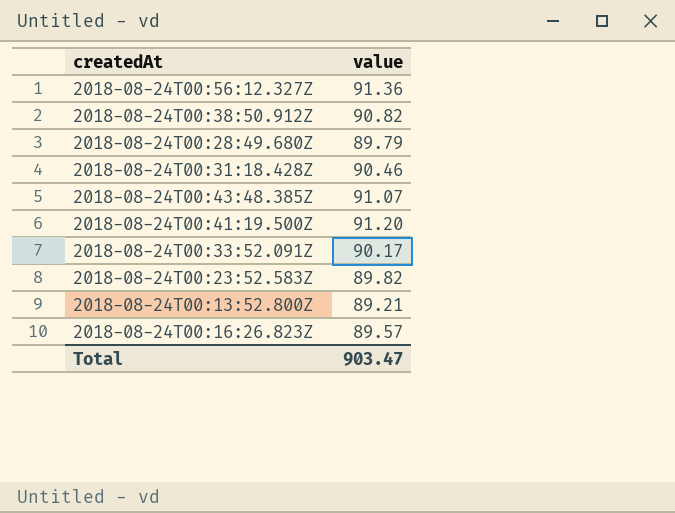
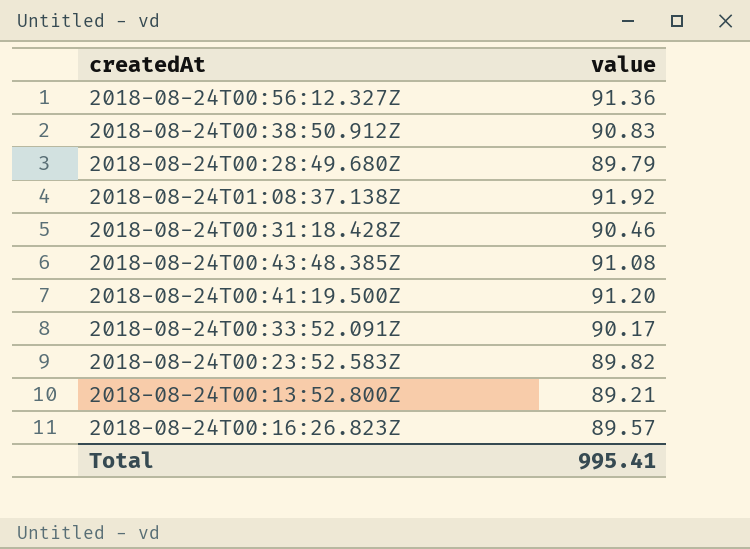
2018-08-24T00:38:50.912Z | value: 90.82 -> 90.83
row 2018-08-24T01:08:37.138Z: none -> 91.92
2018-08-24T00:43:48.385Z | value: 91.07 -> 91.08
Total | value: 903.47 -> 995.41

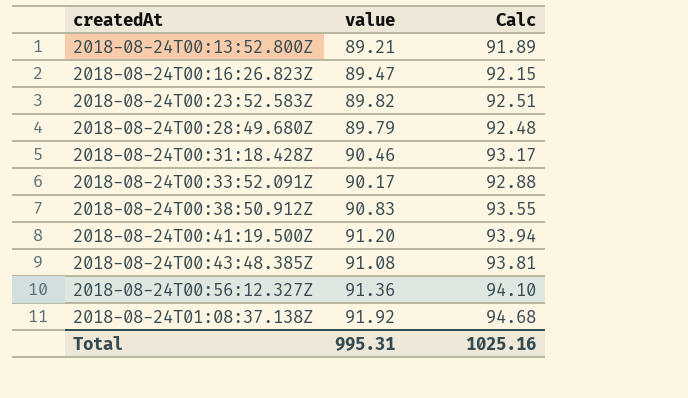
row order: none -> createdAt ascending
column Calc | formula: none -> [value] * 1.03
2018-08-24T00:16:26.823Z | value: 89.57 -> 89.47
Total | value: 995.41 -> 995.31

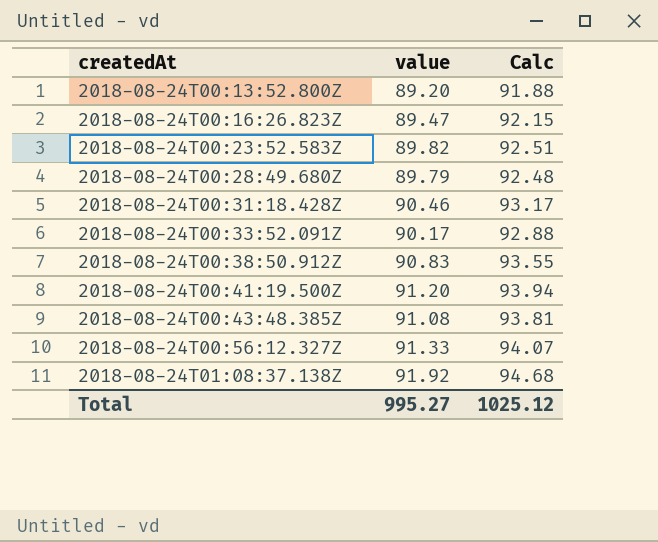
2018-08-24T00:13:52.800Z | value: 89.21 -> 89.20
2018-08-24T00:13:52.800Z | Calc: 91.89 -> 91.88
2018-08-24T00:56:12.327Z | value: 91.36 -> 91.33
2018-08-24T00:56:12.327Z | Calc: 94.10 -> 94.07
Total | value: 995.31 -> 995.27
Total | Calc: 1025.16 -> 1025.12

